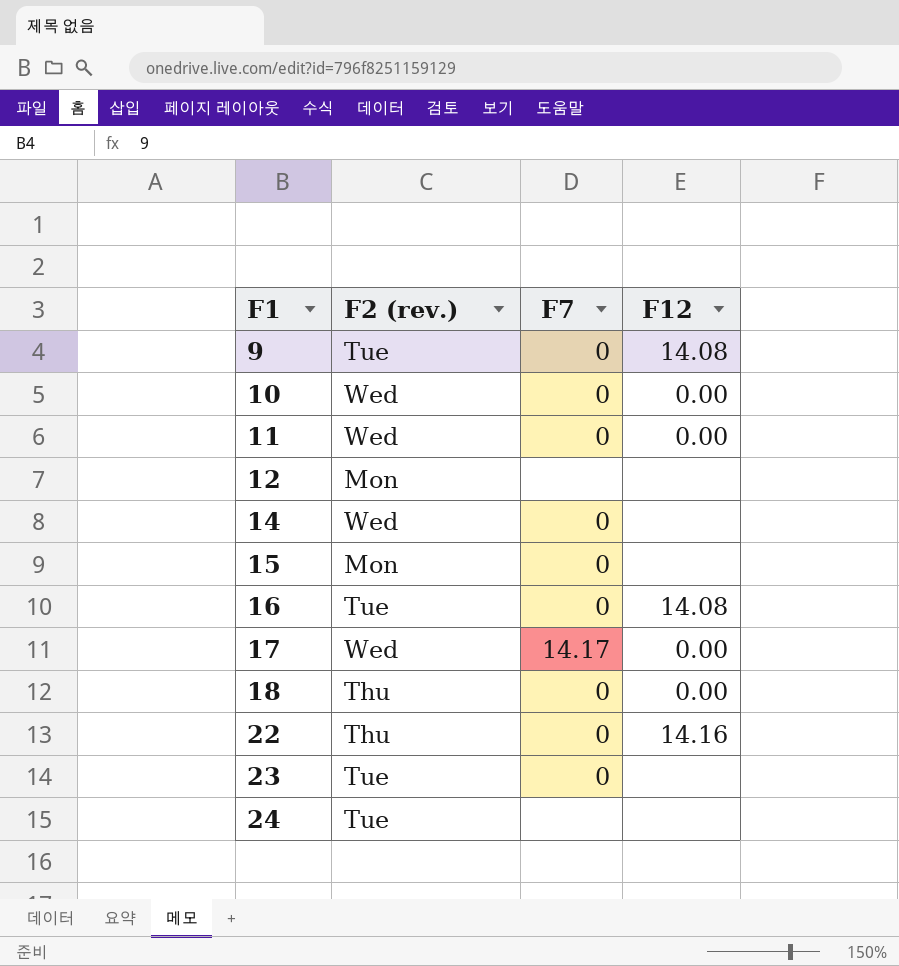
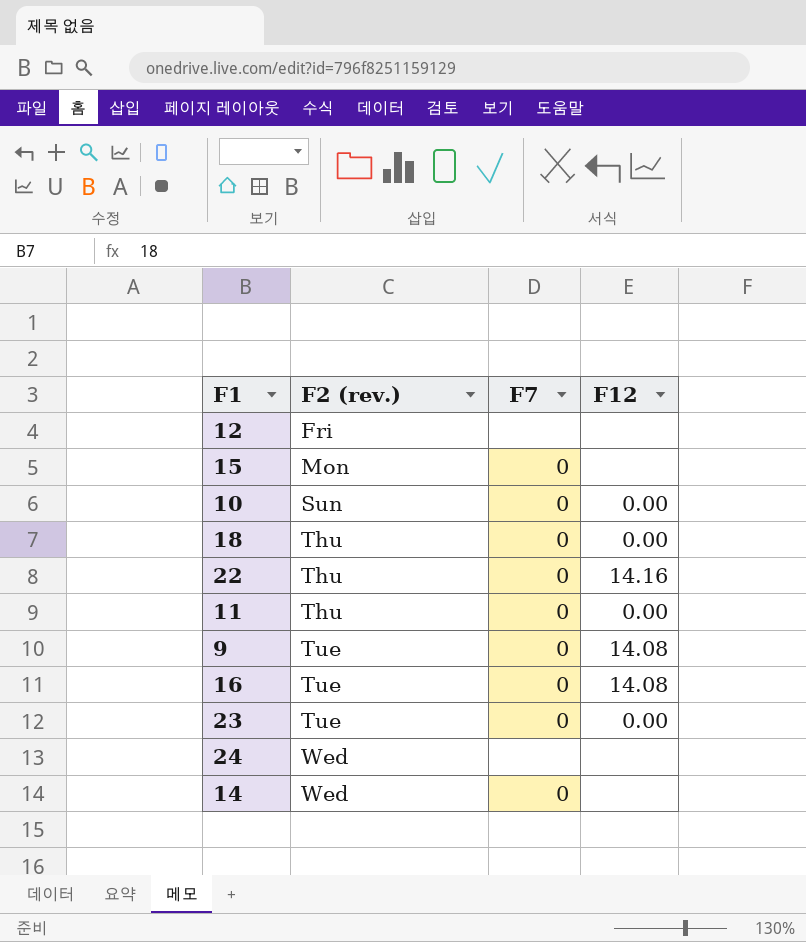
row order: F1 ascending -> F2 (rev.) ascending
row 17: Wed | 14.17 | 0.00 -> none
12 | F2 (rev.): Mon -> Fri
10 | F2 (rev.): Wed -> Sun
11 | F2 (rev.): Wed -> Thu
23 | F12: none -> 0.00
24 | F2 (rev.): Tue -> Wed

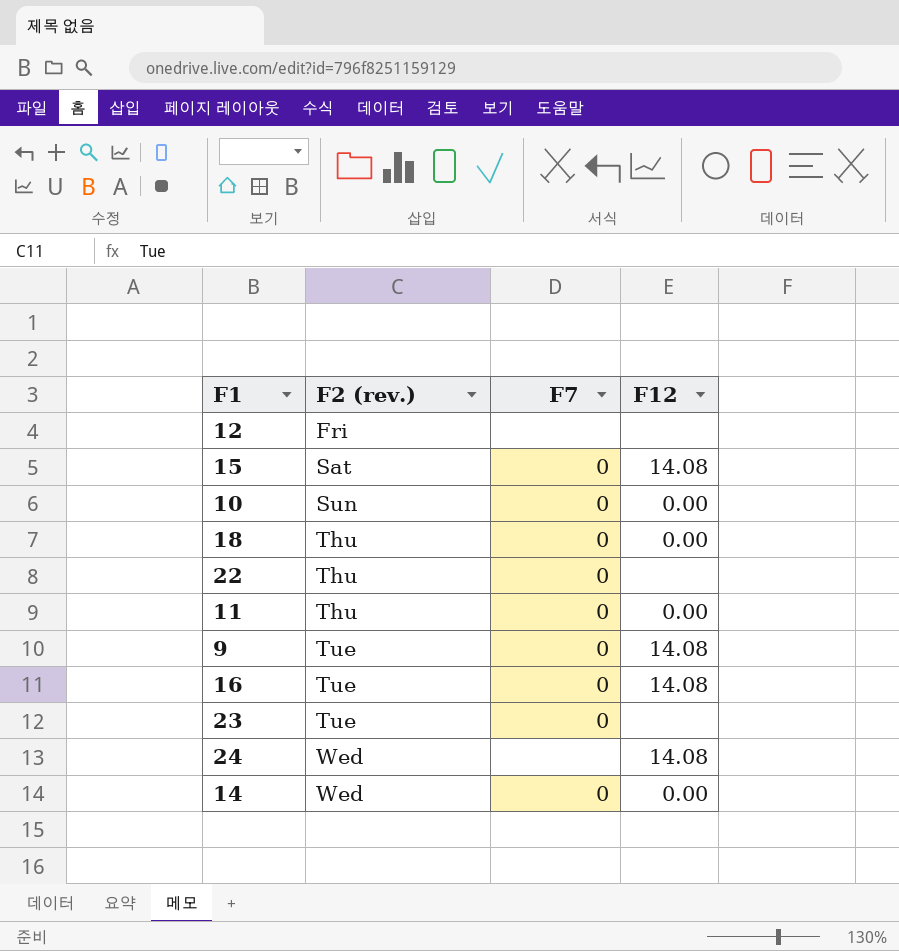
15 | F2 (rev.): Mon -> Sat
15 | F12: none -> 14.08
22 | F12: 14.16 -> none
23 | F12: 0.00 -> none
24 | F12: none -> 14.08
14 | F12: none -> 0.00

